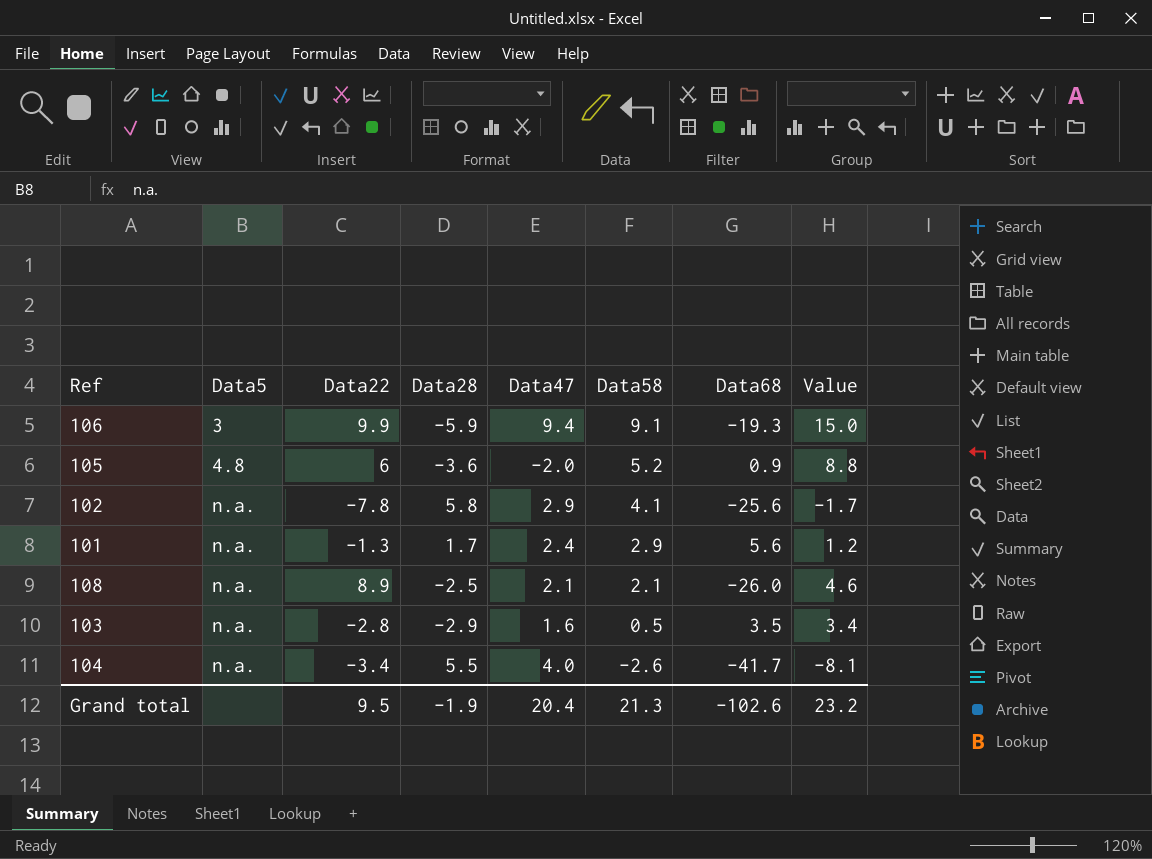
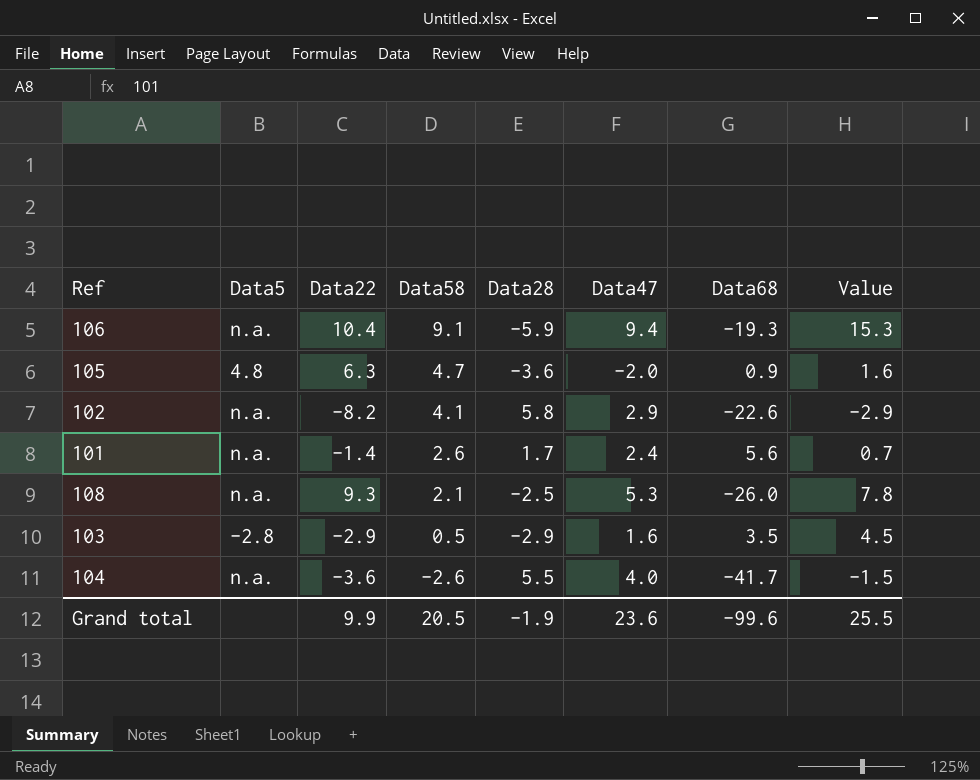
column Data58 | position: 6 -> 4
column Value | formula: [Data58] - [Data28] -> [Data47] - [Data28]
106 | Data5: 3 -> n.a.
106 | Data22: 9.9 -> 10.4
105 | Data22: 6 -> 6.3
105 | Data58: 5.2 -> 4.7
102 | Data22: -7.8 -> -8.2
102 | Data68: -25.6 -> -22.6
101 | Data22: -1.3 -> -1.4
101 | Data58: 2.9 -> 2.6
108 | Data22: 8.9 -> 9.3
108 | Data47: 2.1 -> 5.3
103 | Data5: n.a. -> -2.8
103 | Data22: -2.8 -> -2.9
104 | Data22: -3.4 -> -3.6
Grand total | Data22: 9.5 -> 9.9
Grand total | Data58: 21.3 -> 20.5
Grand total | Data47: 20.4 -> 23.6
Grand total | Data68: -102.6 -> -99.6
Grand total | Value: 23.2 -> 25.5

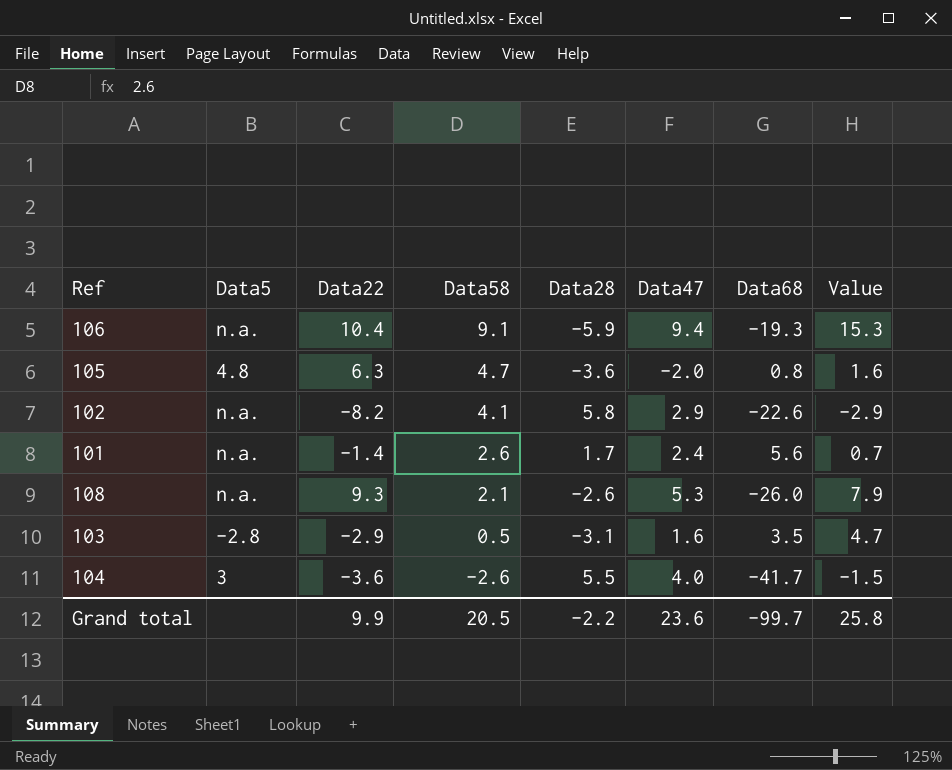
105 | Data68: 0.9 -> 0.8
108 | Data28: -2.5 -> -2.6
108 | Value: 7.8 -> 7.9
103 | Data28: -2.9 -> -3.1
103 | Value: 4.5 -> 4.7
104 | Data5: n.a. -> 3
Grand total | Data28: -1.9 -> -2.2
Grand total | Data68: -99.6 -> -99.7
Grand total | Value: 25.5 -> 25.8

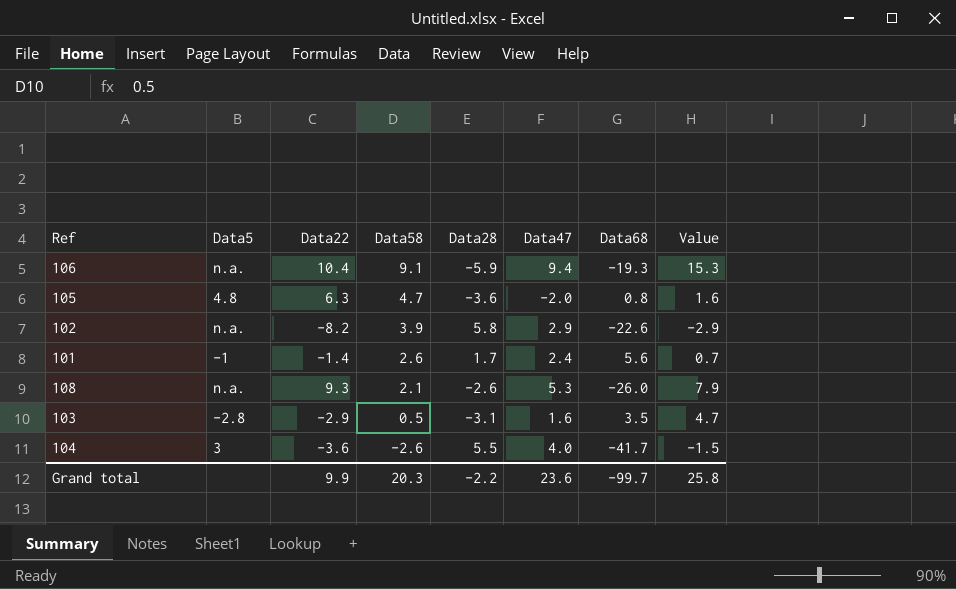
102 | Data58: 4.1 -> 3.9
101 | Data5: n.a. -> -1
Grand total | Data58: 20.5 -> 20.3

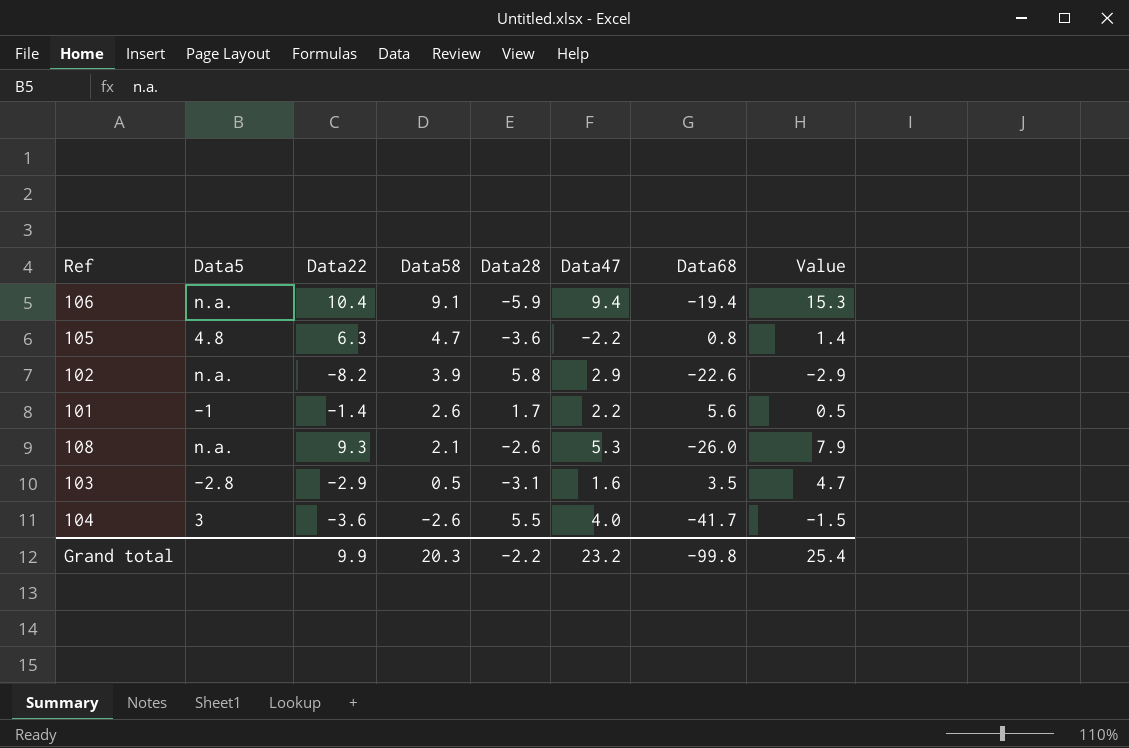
106 | Data68: -19.3 -> -19.4
105 | Data47: -2.0 -> -2.2
105 | Value: 1.6 -> 1.4
101 | Data47: 2.4 -> 2.2
101 | Value: 0.7 -> 0.5
Grand total | Data47: 23.6 -> 23.2
Grand total | Data68: -99.7 -> -99.8
Grand total | Value: 25.8 -> 25.4

